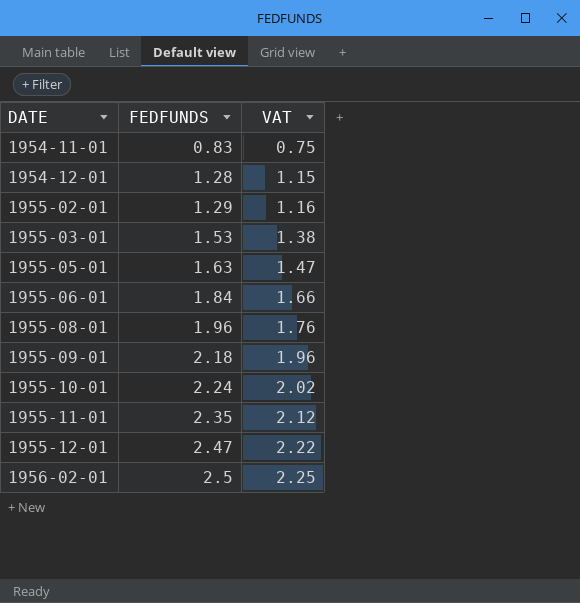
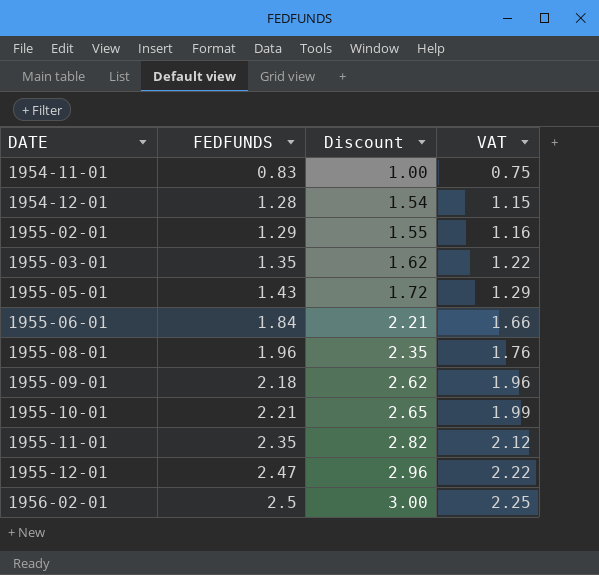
column Discount | formula: none -> [FEDFUNDS] * 1.2
1955-03-01 | FEDFUNDS: 1.53 -> 1.35
1955-03-01 | VAT: 1.38 -> 1.22
1955-05-01 | FEDFUNDS: 1.63 -> 1.43
1955-05-01 | VAT: 1.47 -> 1.29
1955-10-01 | FEDFUNDS: 2.24 -> 2.21
1955-10-01 | VAT: 2.02 -> 1.99

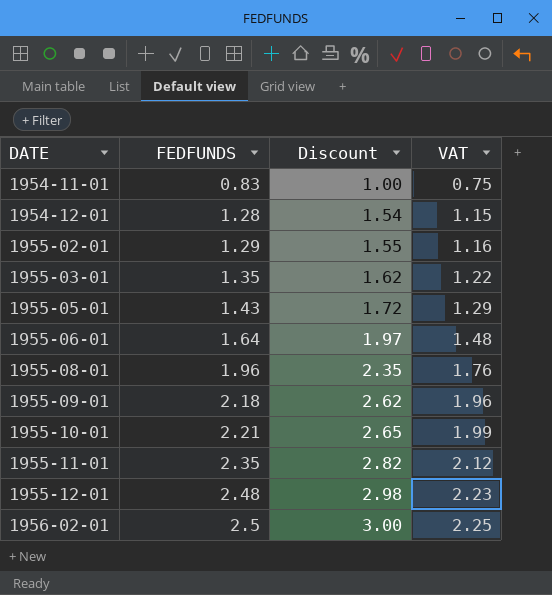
1955-06-01 | FEDFUNDS: 1.84 -> 1.64
1955-06-01 | Discount: 2.21 -> 1.97
1955-06-01 | VAT: 1.66 -> 1.48
1955-12-01 | FEDFUNDS: 2.47 -> 2.48
1955-12-01 | Discount: 2.96 -> 2.98
1955-12-01 | VAT: 2.22 -> 2.23

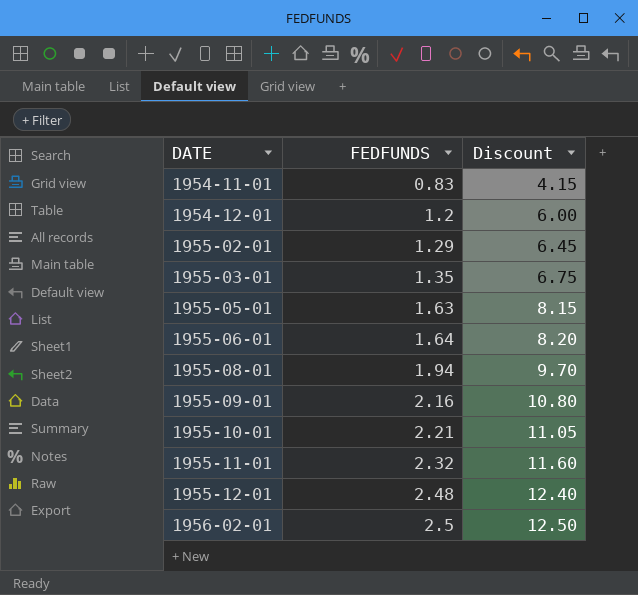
column VAT | formula: [FEDFUNDS] * 0.9 -> none
column Discount | formula: [FEDFUNDS] * 1.2 -> [FEDFUNDS] * 5
1954-12-01 | FEDFUNDS: 1.28 -> 1.2
1955-05-01 | FEDFUNDS: 1.43 -> 1.63
1955-08-01 | FEDFUNDS: 1.96 -> 1.94
1955-09-01 | FEDFUNDS: 2.18 -> 2.16
1955-11-01 | FEDFUNDS: 2.35 -> 2.32

